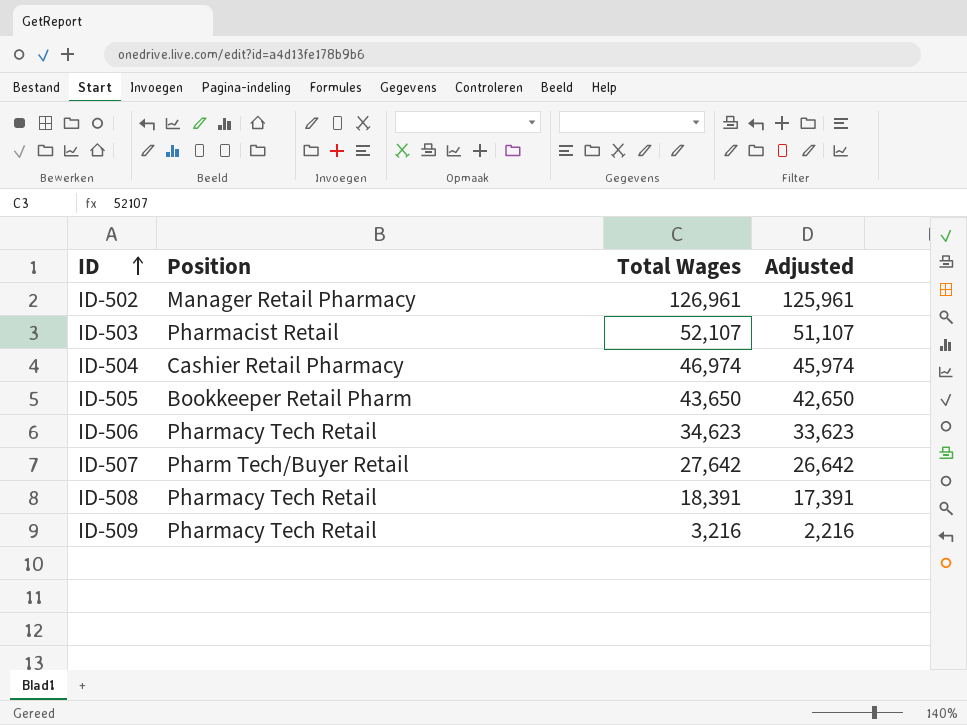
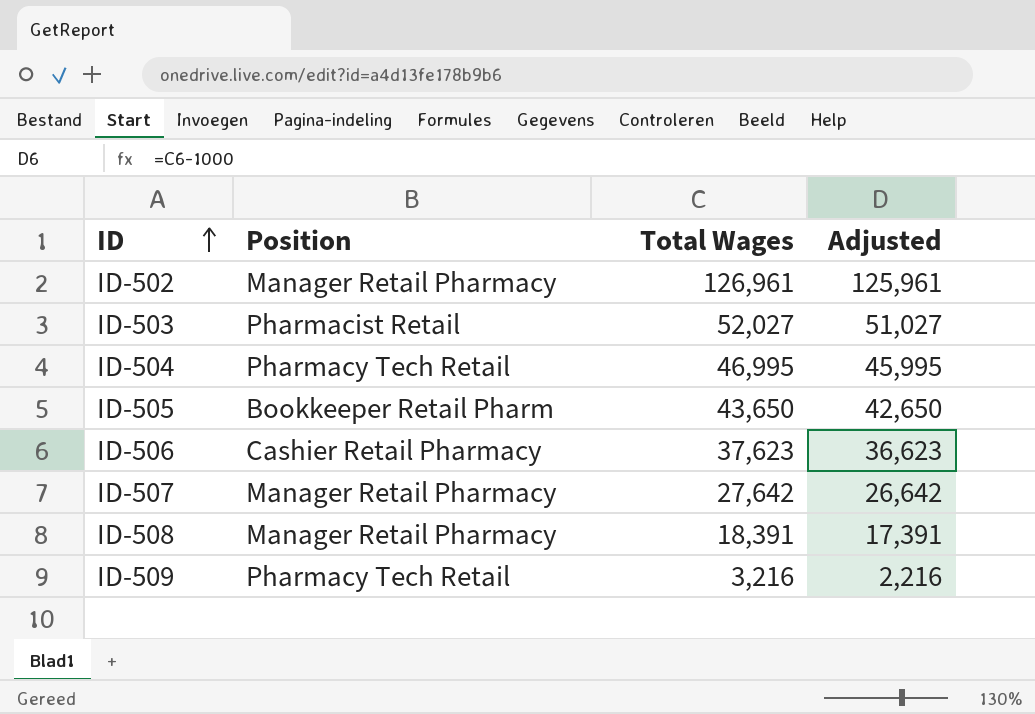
ID-503 | Total Wages: 52,107 -> 52,027
ID-503 | Adjusted: 51,107 -> 51,027
ID-504 | Position: Cashier Retail Pharmacy -> Pharmacy Tech Retail
ID-504 | Total Wages: 46,974 -> 46,995
ID-504 | Adjusted: 45,974 -> 45,995
ID-506 | Position: Pharmacy Tech Retail -> Cashier Retail Pharmacy
ID-506 | Total Wages: 34,623 -> 37,623
ID-506 | Adjusted: 33,623 -> 36,623
ID-507 | Position: Pharm Tech/Buyer Retail -> Manager Retail Pharmacy
ID-508 | Position: Pharmacy Tech Retail -> Manager Retail Pharmacy

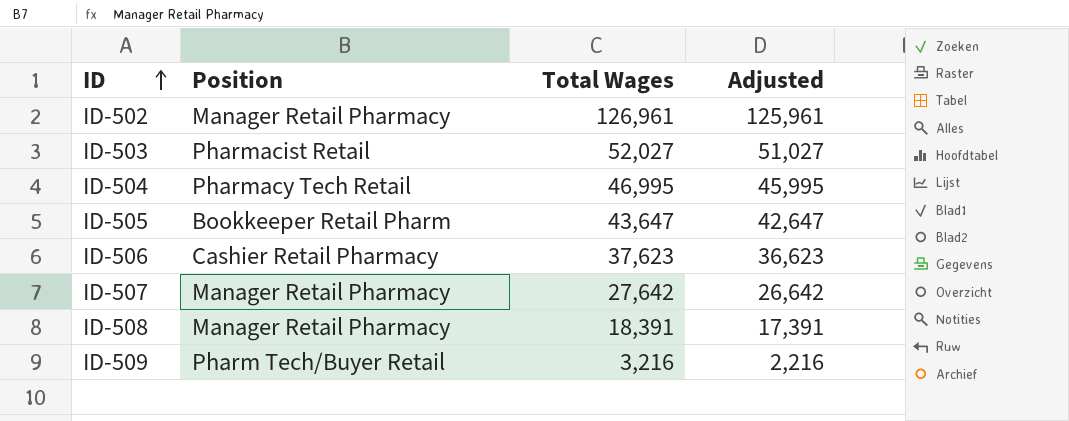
ID-505 | Total Wages: 43,650 -> 43,647
ID-505 | Adjusted: 42,650 -> 42,647
ID-509 | Position: Pharmacy Tech Retail -> Pharm Tech/Buyer Retail

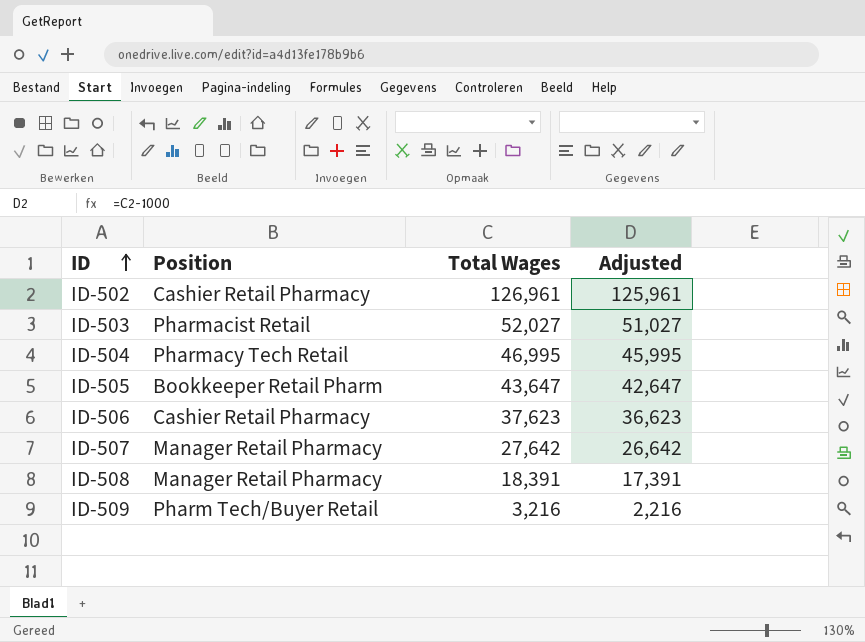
ID-502 | Position: Manager Retail Pharmacy -> Cashier Retail Pharmacy

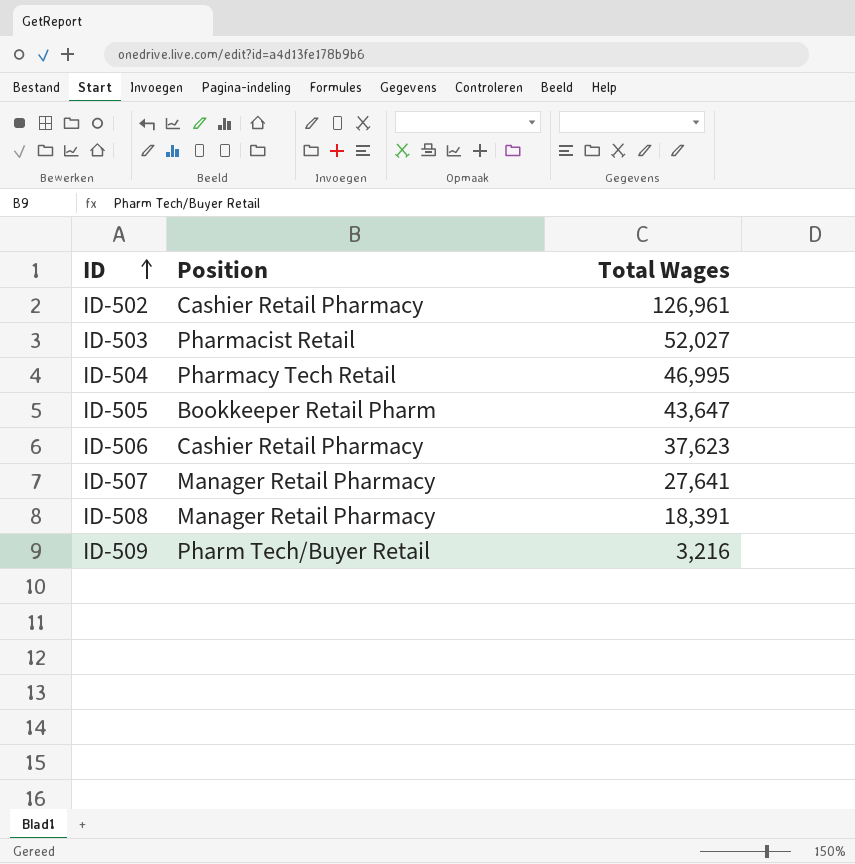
column Adjusted | formula: [Total Wages] - 1000 -> none
ID-507 | Total Wages: 27,642 -> 27,641

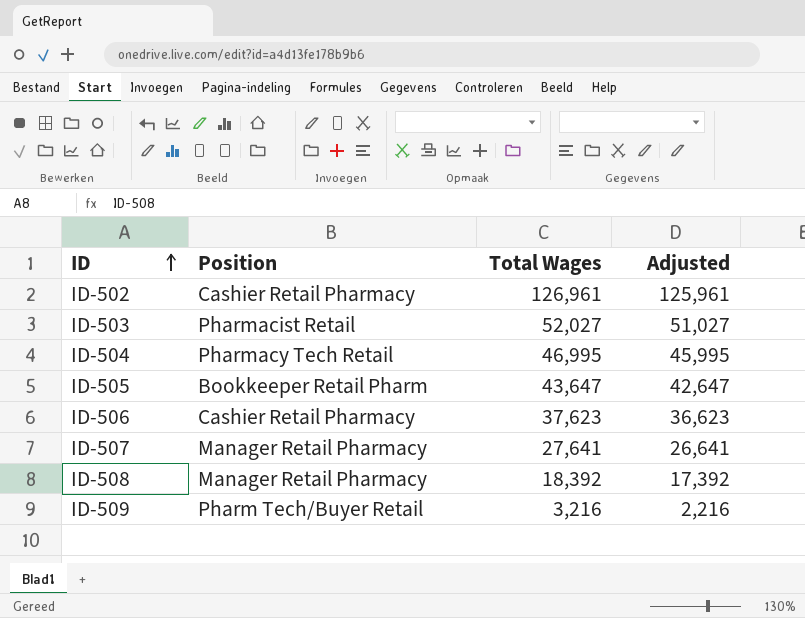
column Adjusted | formula: none -> [Total Wages] - 1000
ID-508 | Total Wages: 18,391 -> 18,392

